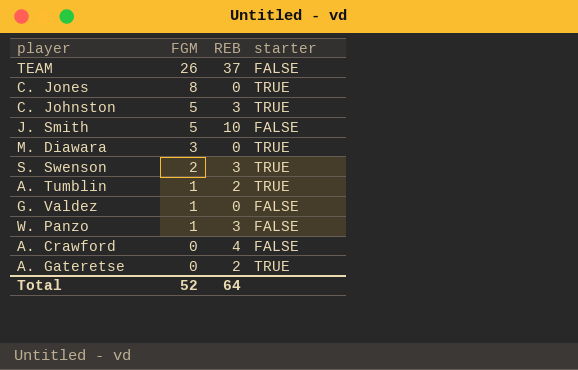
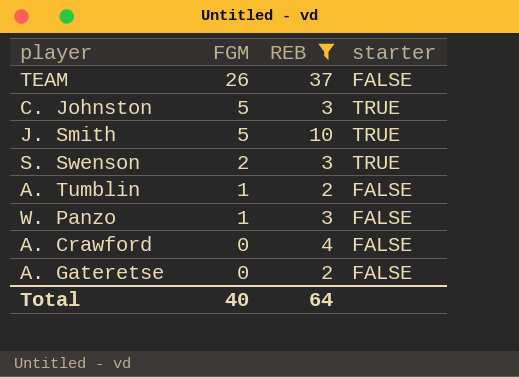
filter: none -> REB != 0
J. Smith | starter: FALSE -> TRUE
A. Tumblin | starter: TRUE -> FALSE
A. Gateretse | starter: TRUE -> FALSE
Total | FGM: 52 -> 40

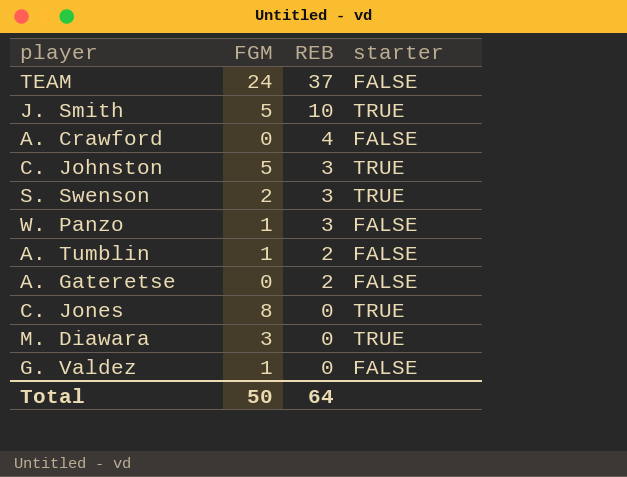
filter: REB != 0 -> none
row order: FGM descending -> REB descending
TEAM | FGM: 26 -> 24
Total | FGM: 40 -> 50

